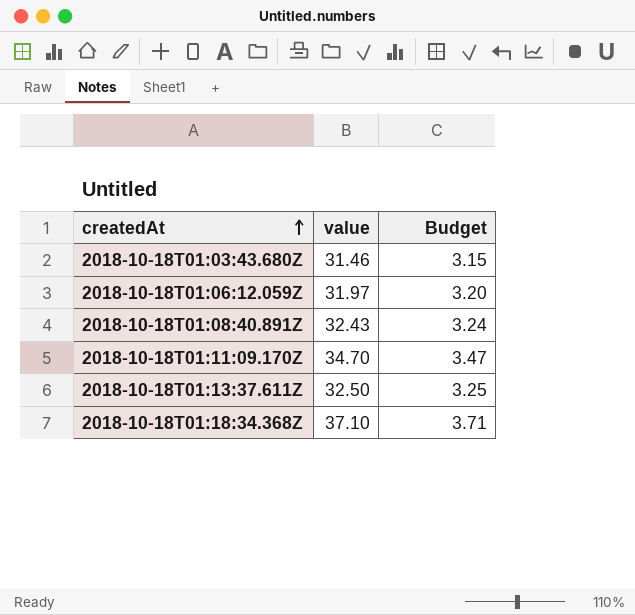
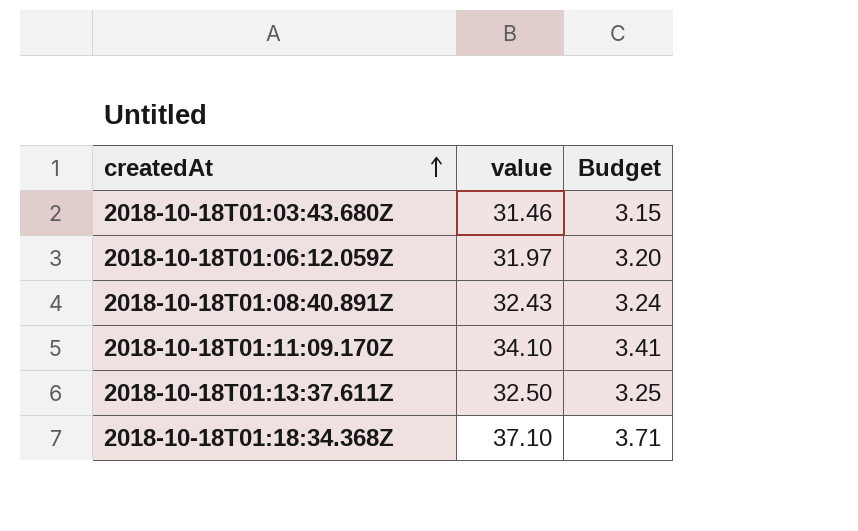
2018-10-18T01:11:09.170Z | value: 34.70 -> 34.10
2018-10-18T01:11:09.170Z | Budget: 3.47 -> 3.41

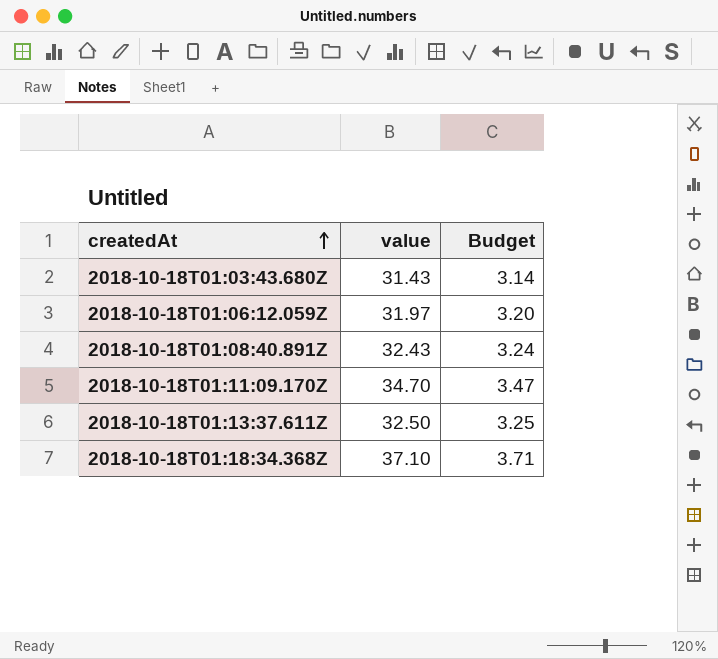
2018-10-18T01:03:43.680Z | value: 31.46 -> 31.43
2018-10-18T01:03:43.680Z | Budget: 3.15 -> 3.14
2018-10-18T01:11:09.170Z | value: 34.10 -> 34.70
2018-10-18T01:11:09.170Z | Budget: 3.41 -> 3.47

